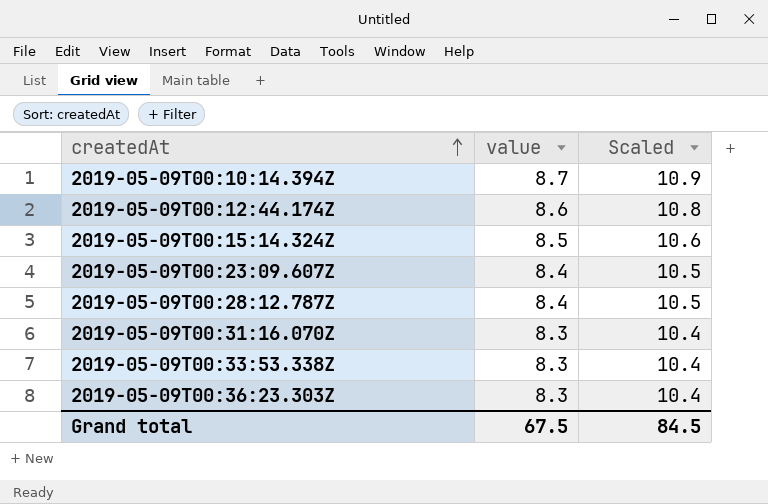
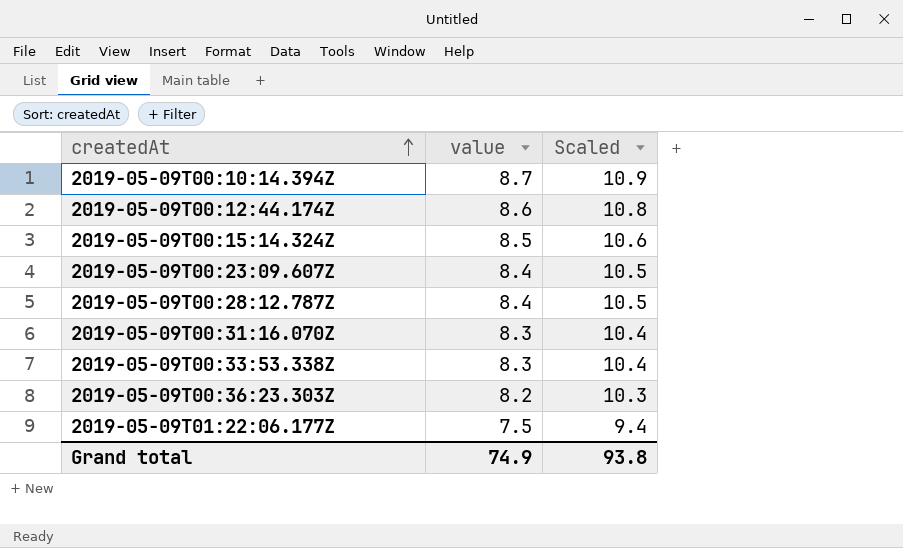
2019-05-09T00:36:23.303Z | value: 8.3 -> 8.2
2019-05-09T00:36:23.303Z | Scaled: 10.4 -> 10.3
row 2019-05-09T01:22:06.177Z: none -> 7.5 | 9.4
Grand total | value: 67.5 -> 74.9
Grand total | Scaled: 84.5 -> 93.8

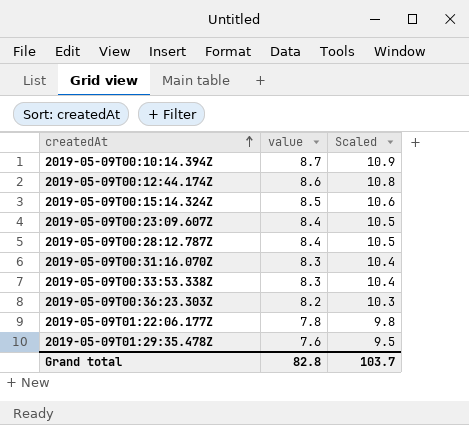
2019-05-09T01:22:06.177Z | value: 7.5 -> 7.8
2019-05-09T01:22:06.177Z | Scaled: 9.4 -> 9.8
row 2019-05-09T01:29:35.478Z: none -> 7.6 | 9.5
Grand total | value: 74.9 -> 82.8
Grand total | Scaled: 93.8 -> 103.7

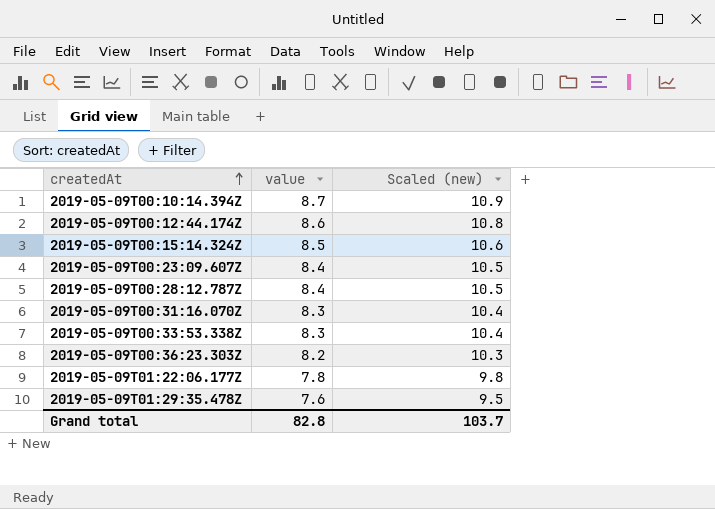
column name: Scaled -> Scaled (new)

